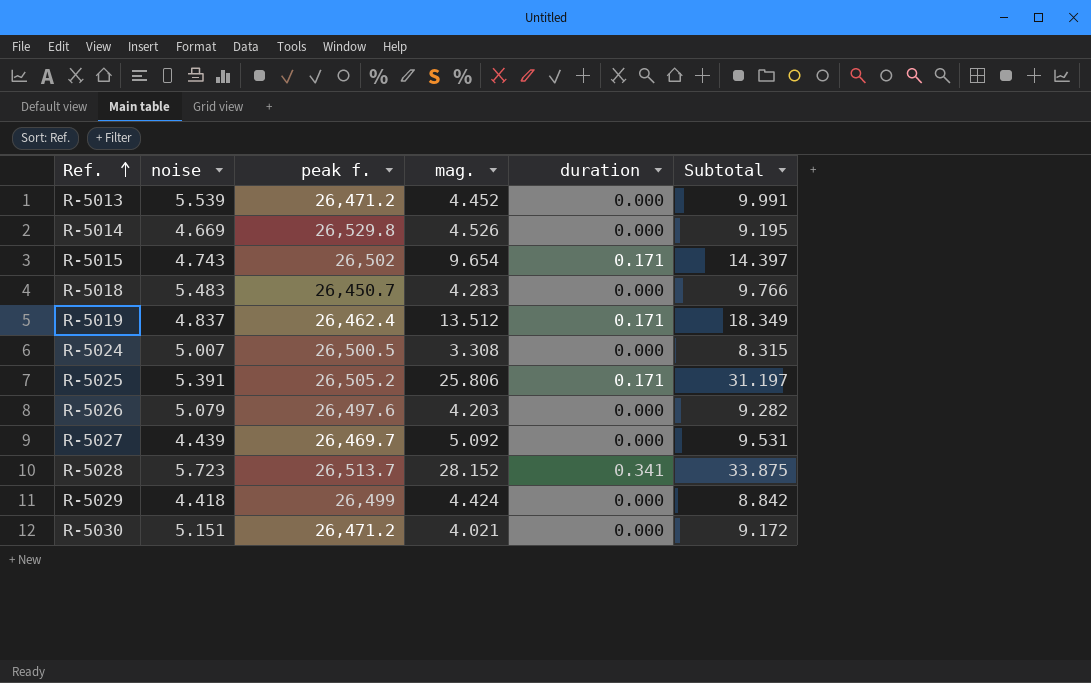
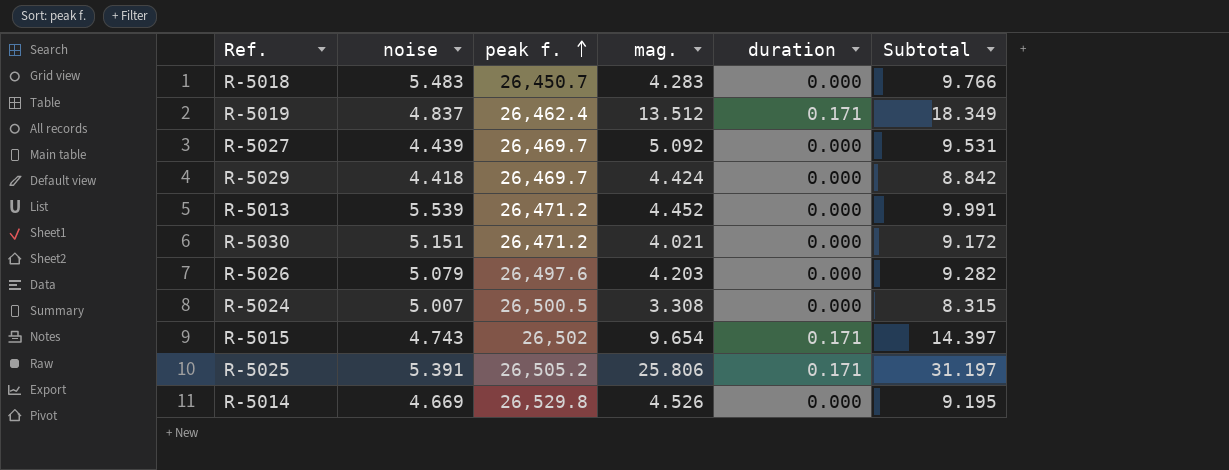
row order: Ref. ascending -> peak f. ascending
row R-5028: 5.723 | 26,513.7 | 28.152 | 0.341 | 33.875 -> none
R-5029 | peak f.: 26,499 -> 26,469.7

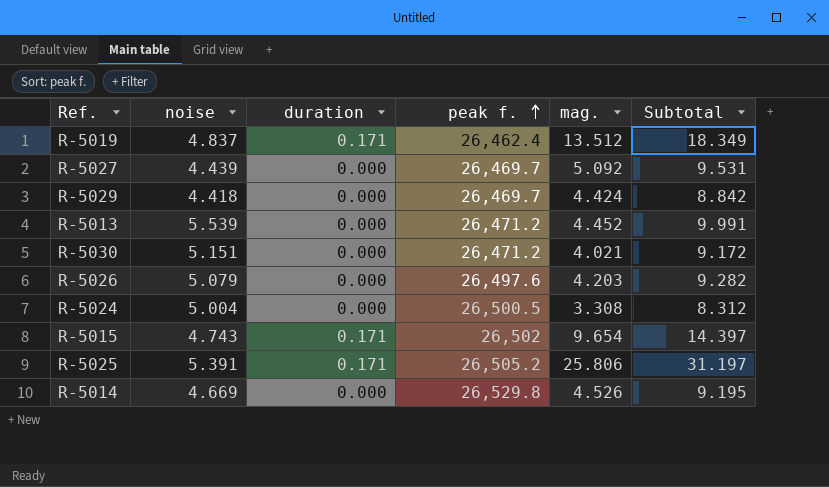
column duration | position: 5 -> 3
row R-5018: 5.483 | 26,450.7 | 4.283 | 0.000 | 9.766 -> none
R-5024 | noise: 5.007 -> 5.004
R-5024 | Subtotal: 8.315 -> 8.312

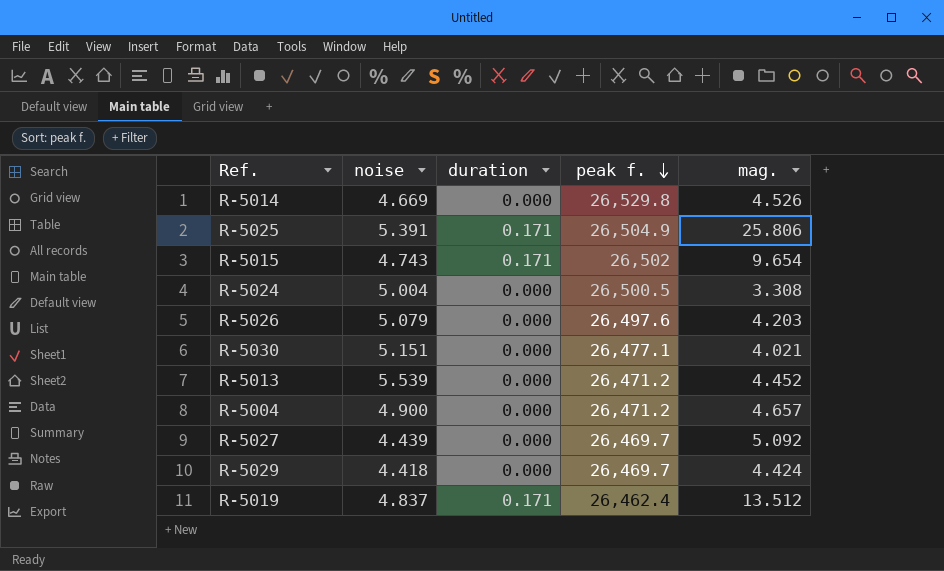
row order: peak f. ascending -> peak f. descending
column Subtotal | formula: [noise] + [mag.] -> none
R-5025 | peak f.: 26,505.2 -> 26,504.9
R-5030 | peak f.: 26,471.2 -> 26,477.1
row R-5004: none -> 4.900 | 0.000 | 26,471.2 | 4.657

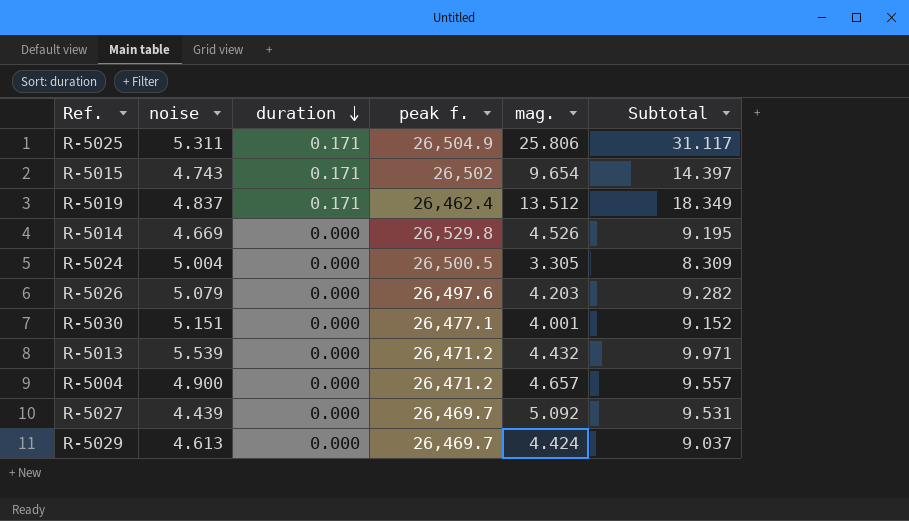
row order: peak f. descending -> duration descending
column Subtotal | formula: none -> [noise] + [mag.]
R-5025 | noise: 5.391 -> 5.311
R-5024 | mag.: 3.308 -> 3.305
R-5030 | mag.: 4.021 -> 4.001
R-5013 | mag.: 4.452 -> 4.432
R-5029 | noise: 4.418 -> 4.613

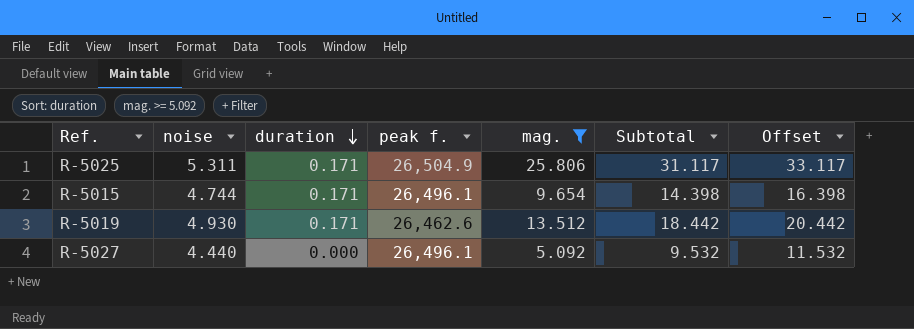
filter: none -> mag. >= 5.092
column Offset | formula: none -> [Subtotal] + 2
R-5015 | noise: 4.743 -> 4.744
R-5015 | peak f.: 26,502 -> 26,496.1
R-5015 | Subtotal: 14.397 -> 14.398
R-5019 | noise: 4.837 -> 4.930
R-5019 | peak f.: 26,462.4 -> 26,462.6
R-5019 | Subtotal: 18.349 -> 18.442
R-5027 | noise: 4.439 -> 4.440
R-5027 | peak f.: 26,469.7 -> 26,496.1
R-5027 | Subtotal: 9.531 -> 9.532

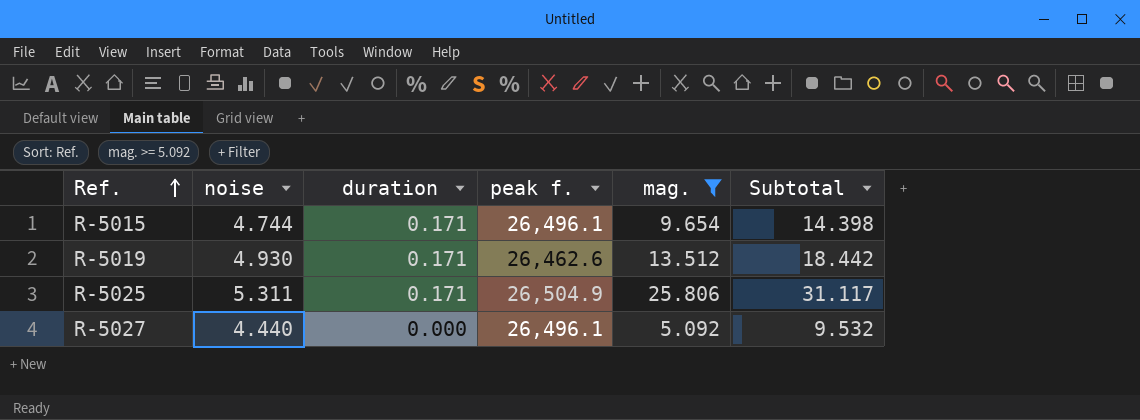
row order: duration descending -> Ref. ascending
column Offset | formula: [Subtotal] + 2 -> none

